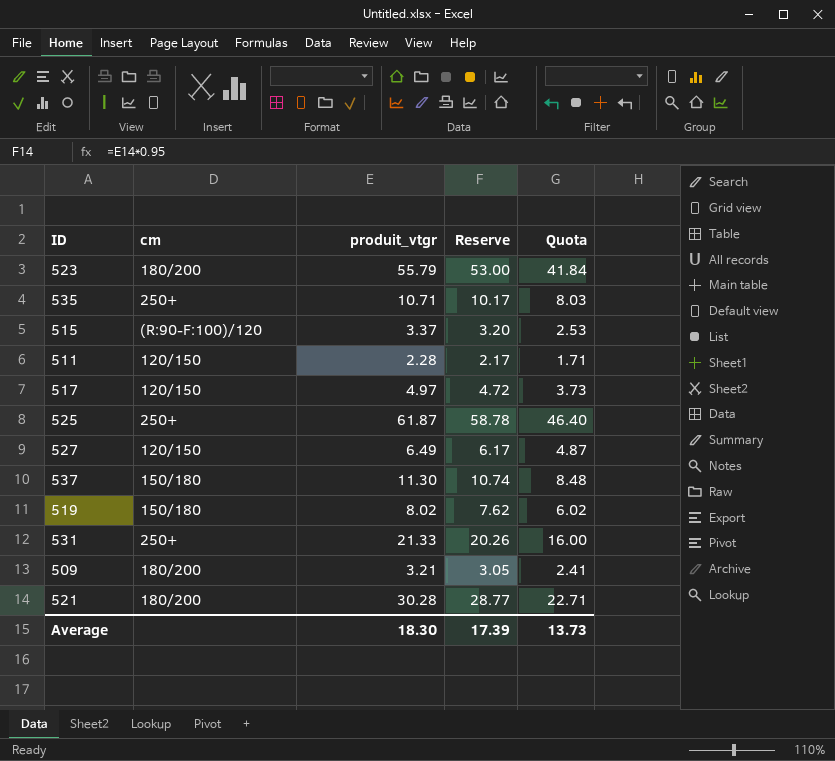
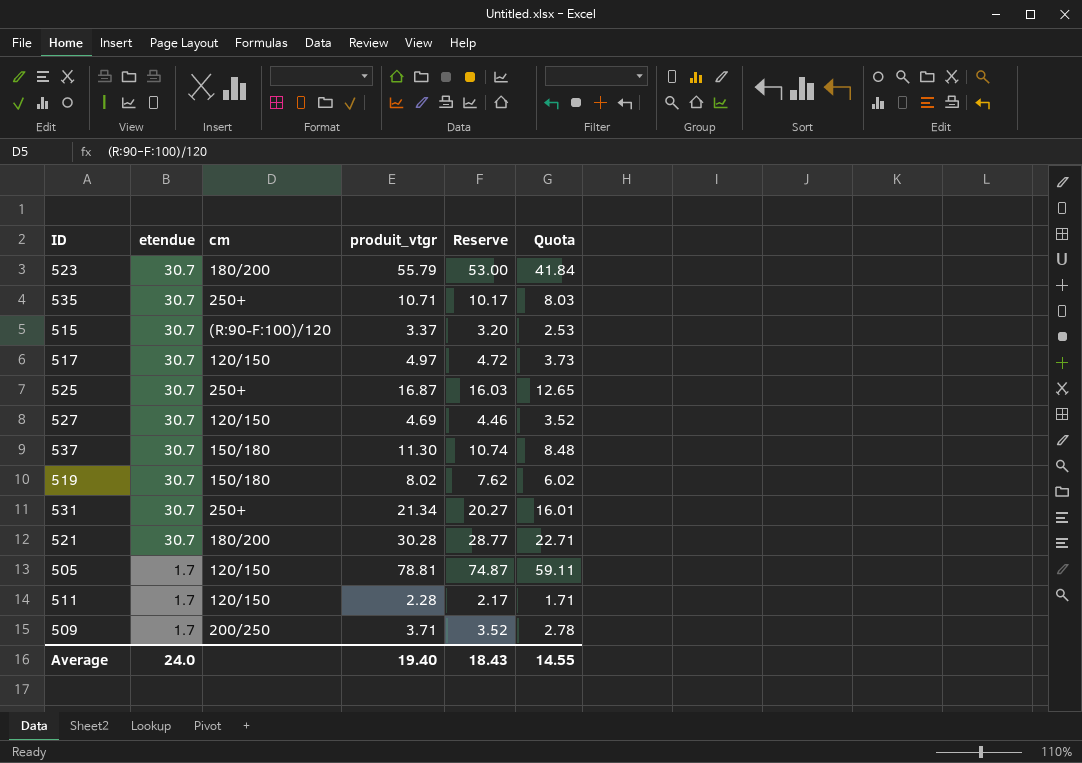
row order: none -> etendue descending
column etendue | position: none -> 2
525 | produit_vtgr: 61.87 -> 16.87
525 | Reserve: 58.78 -> 16.03
525 | Quota: 46.40 -> 12.65
527 | produit_vtgr: 6.49 -> 4.69
527 | Reserve: 6.17 -> 4.46
527 | Quota: 4.87 -> 3.52
531 | produit_vtgr: 21.33 -> 21.34
531 | Reserve: 20.26 -> 20.27
531 | Quota: 16.00 -> 16.01
row 505: none -> 1.7 | 120/150 | 78.81 | 74.87 | 59.11
509 | cm: 180/200 -> 200/250
509 | produit_vtgr: 3.21 -> 3.71
509 | Reserve: 3.05 -> 3.52
509 | Quota: 2.41 -> 2.78
Average | produit_vtgr: 18.30 -> 19.40
Average | Reserve: 17.39 -> 18.43
Average | Quota: 13.73 -> 14.55

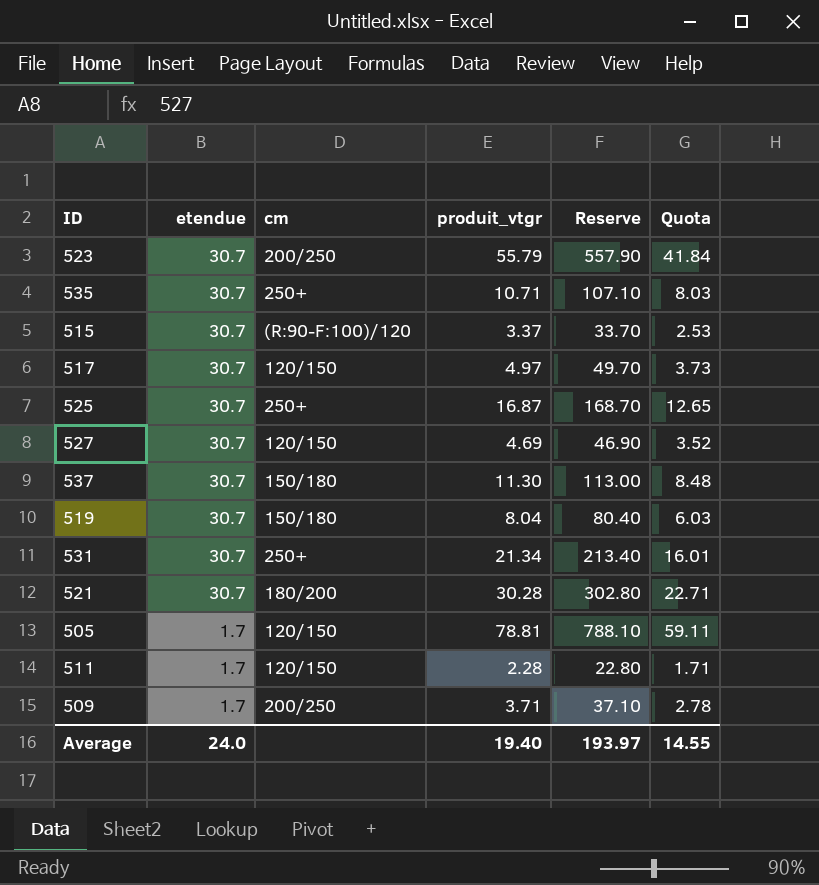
column Reserve | formula: [produit_vtgr] * 0.95 -> [produit_vtgr] * 10
523 | cm: 180/200 -> 200/250
519 | produit_vtgr: 8.02 -> 8.04
519 | Quota: 6.02 -> 6.03
Average | Reserve: 18.43 -> 193.97

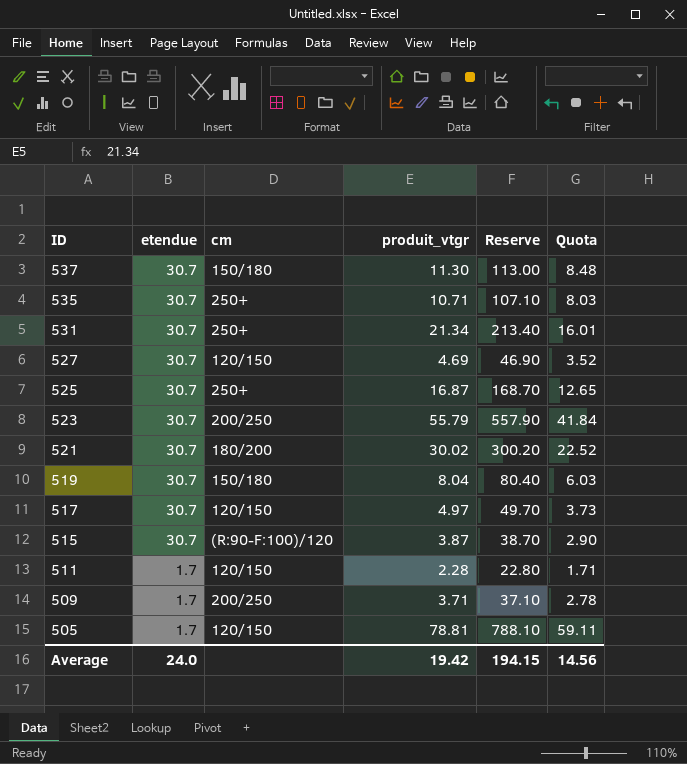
row order: etendue descending -> ID descending
521 | produit_vtgr: 30.28 -> 30.02
521 | Reserve: 302.80 -> 300.20
521 | Quota: 22.71 -> 22.52
515 | produit_vtgr: 3.37 -> 3.87
515 | Reserve: 33.70 -> 38.70
515 | Quota: 2.53 -> 2.90
Average | produit_vtgr: 19.40 -> 19.42
Average | Reserve: 193.97 -> 194.15
Average | Quota: 14.55 -> 14.56

